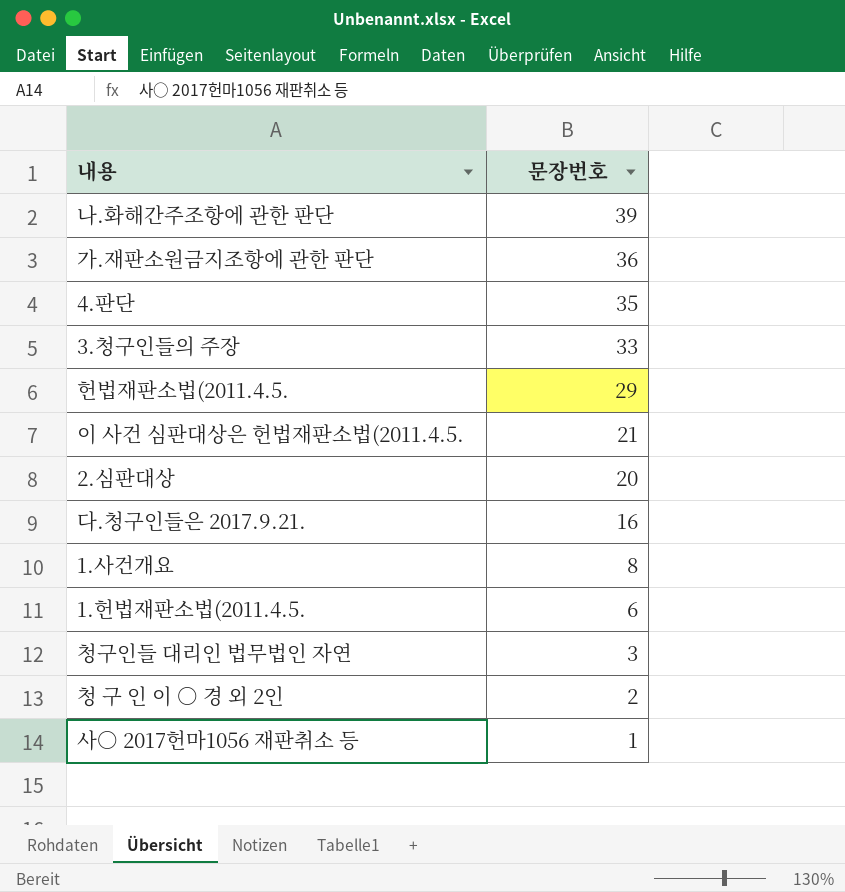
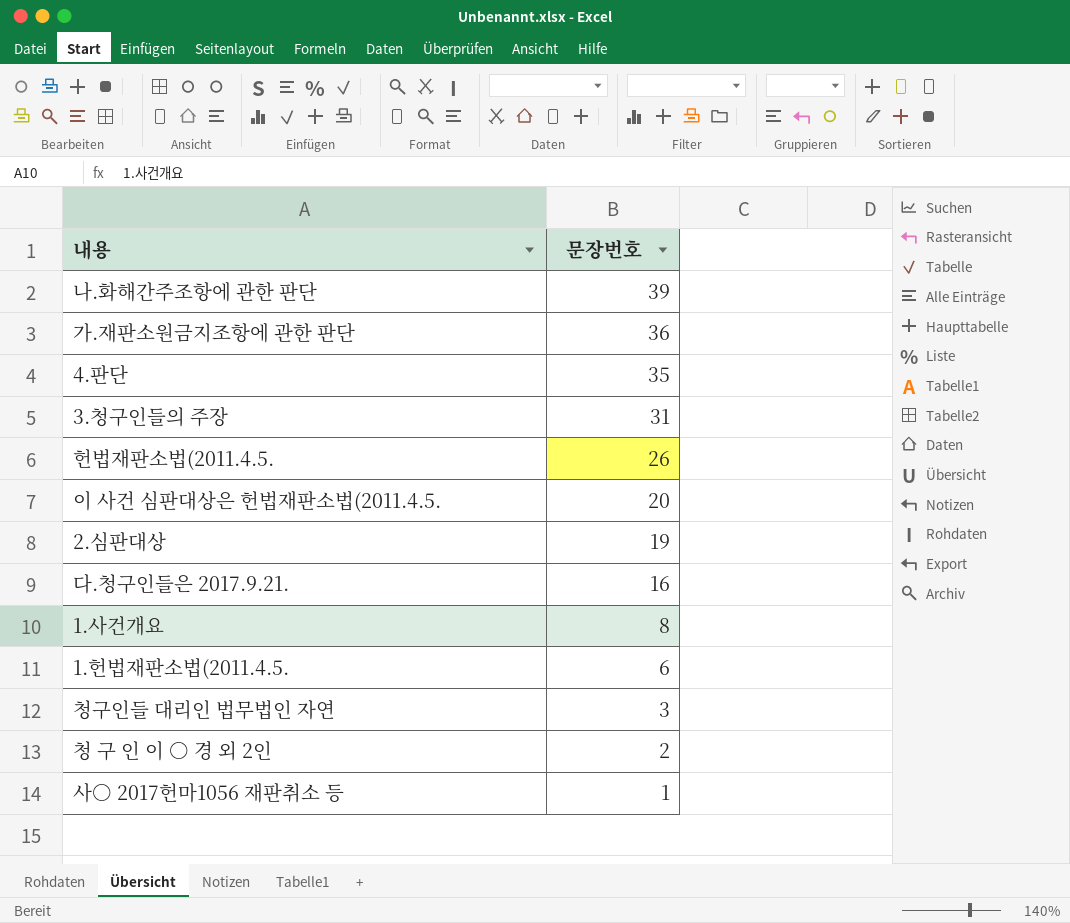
3.청구인들의 주장 | 문장번호: 33 -> 31
헌법재판소법(2011.4.5. | 문장번호: 29 -> 26
이 사건 심판대상은 헌법재판소법(2011.4.5. | 문장번호: 21 -> 20
2.심판대상 | 문장번호: 20 -> 19

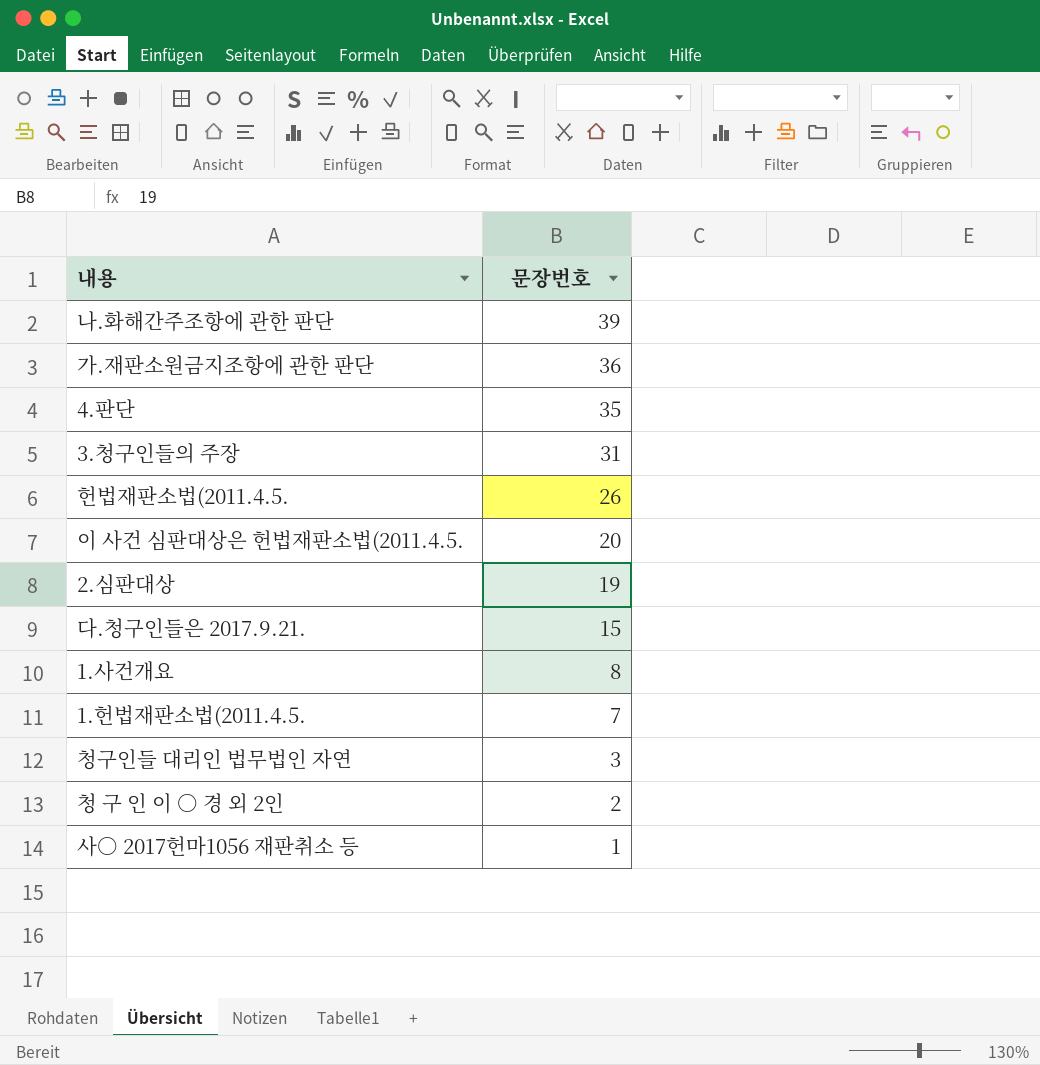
다.청구인들은 2017.9.21. | 문장번호: 16 -> 15
1.헌법재판소법(2011.4.5. | 문장번호: 6 -> 7

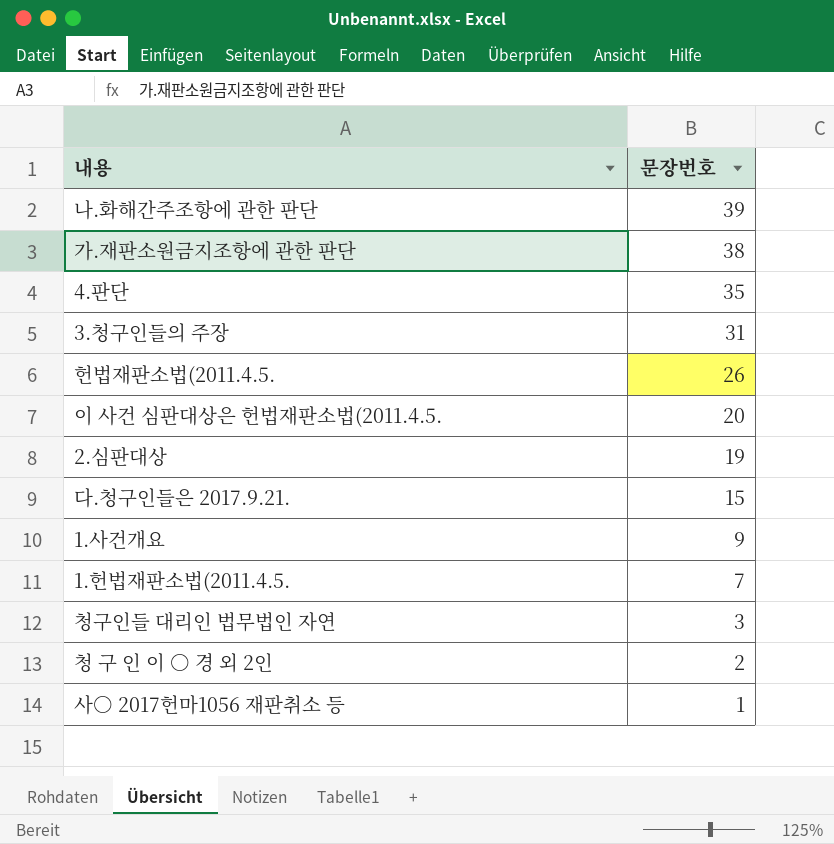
가.재판소원금지조항에 관한 판단 | 문장번호: 36 -> 38
1.사건개요 | 문장번호: 8 -> 9

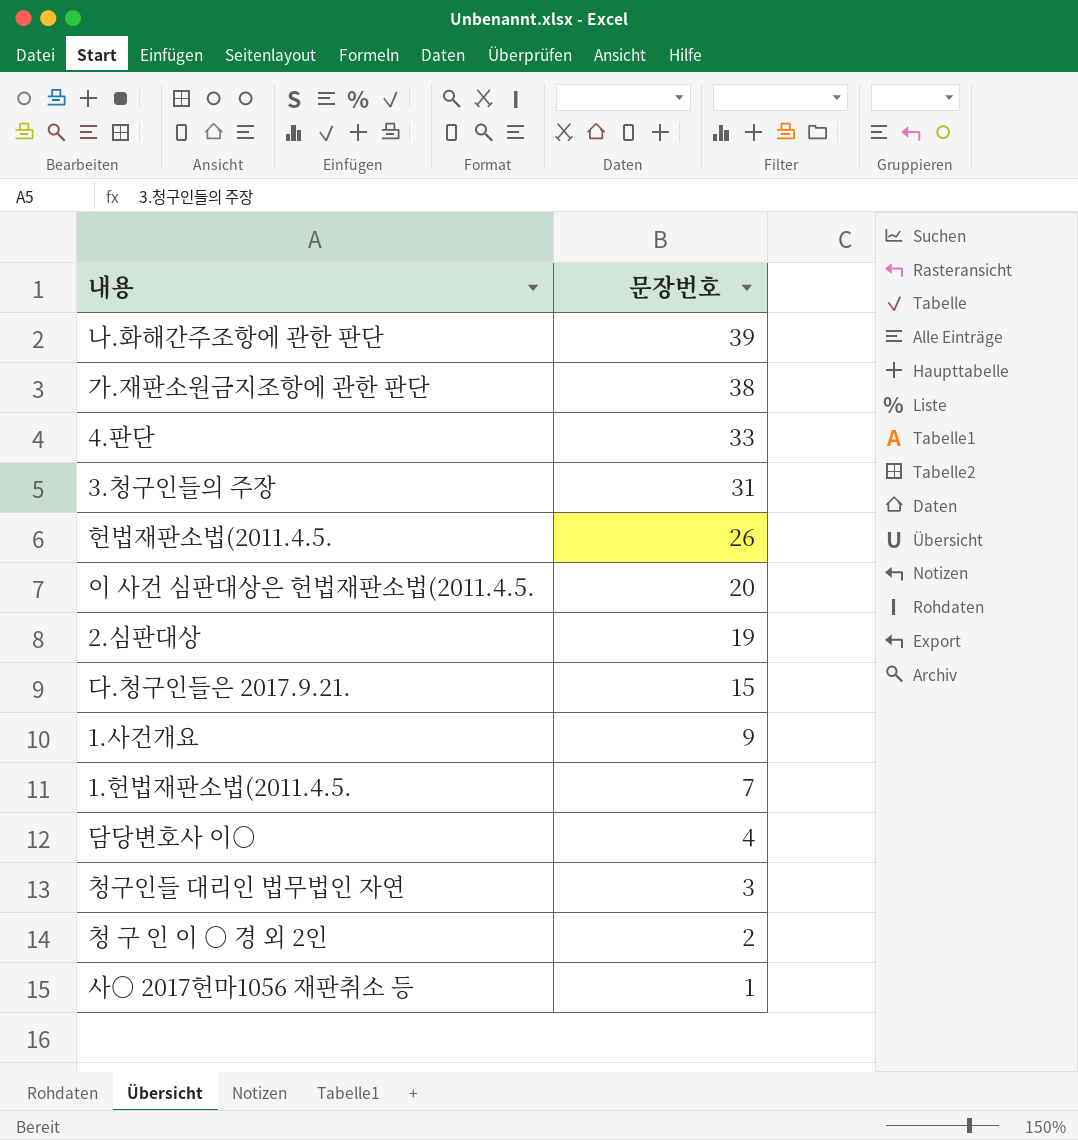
4.판단 | 문장번호: 35 -> 33
row 담당변호사 이○: none -> 4

